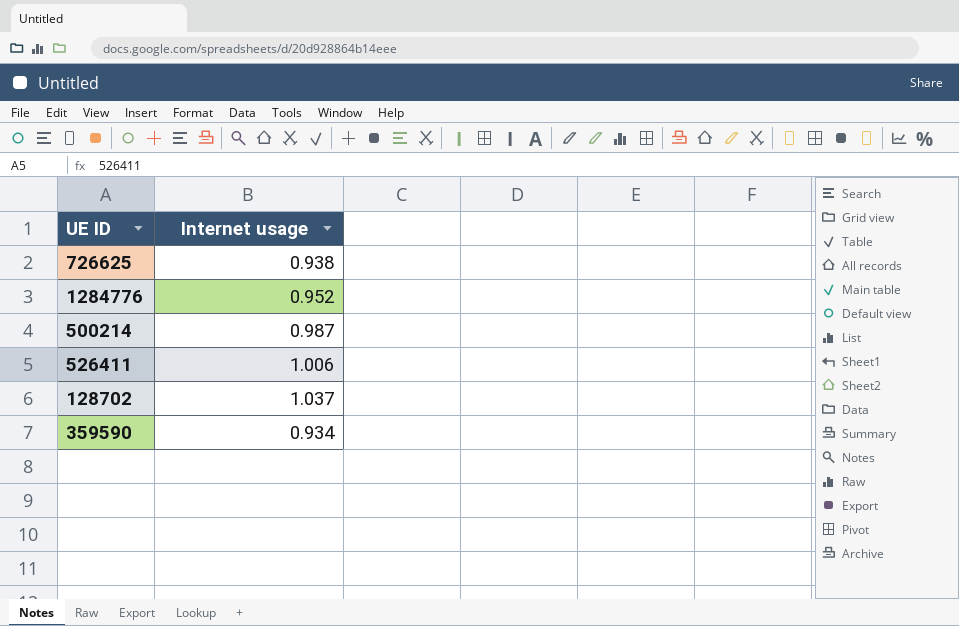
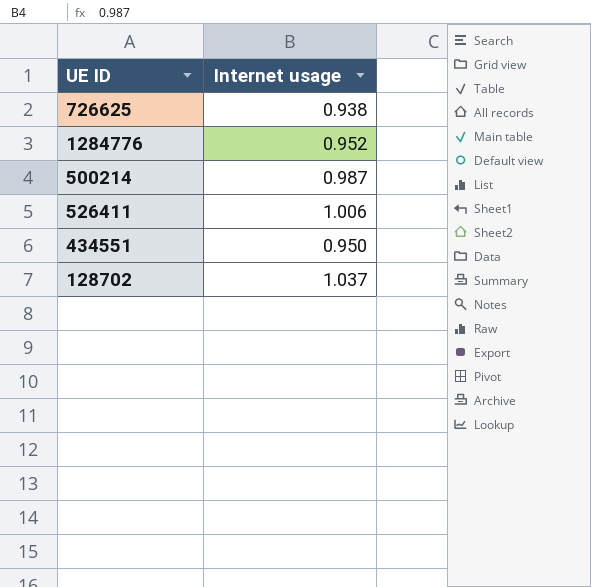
row 359590: 0.934 -> none
row 434551: none -> 0.950

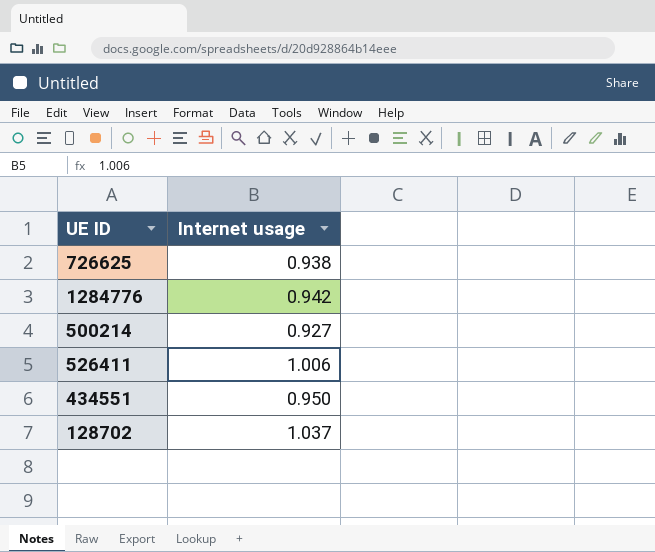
1284776 | Internet usage: 0.952 -> 0.942
500214 | Internet usage: 0.987 -> 0.927

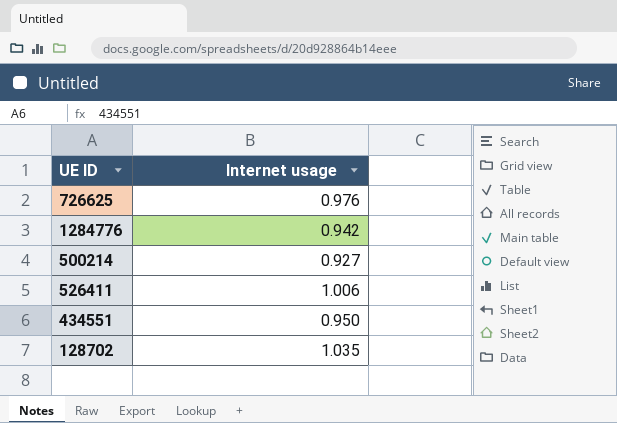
726625 | Internet usage: 0.938 -> 0.976
128702 | Internet usage: 1.037 -> 1.035

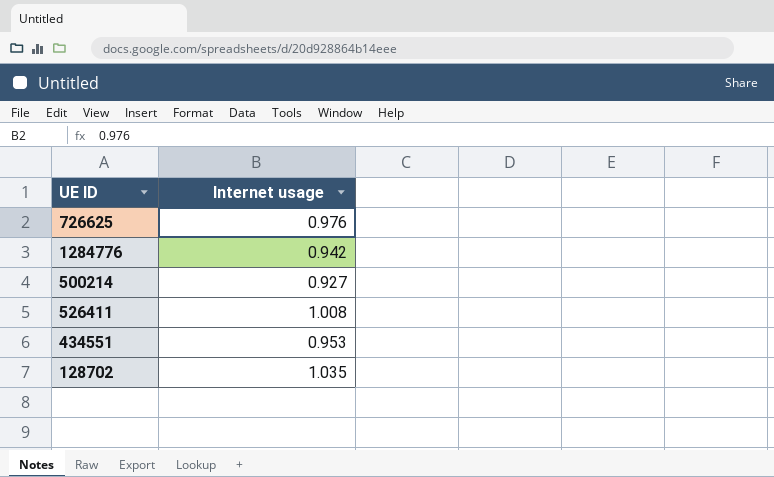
526411 | Internet usage: 1.006 -> 1.008
434551 | Internet usage: 0.950 -> 0.953

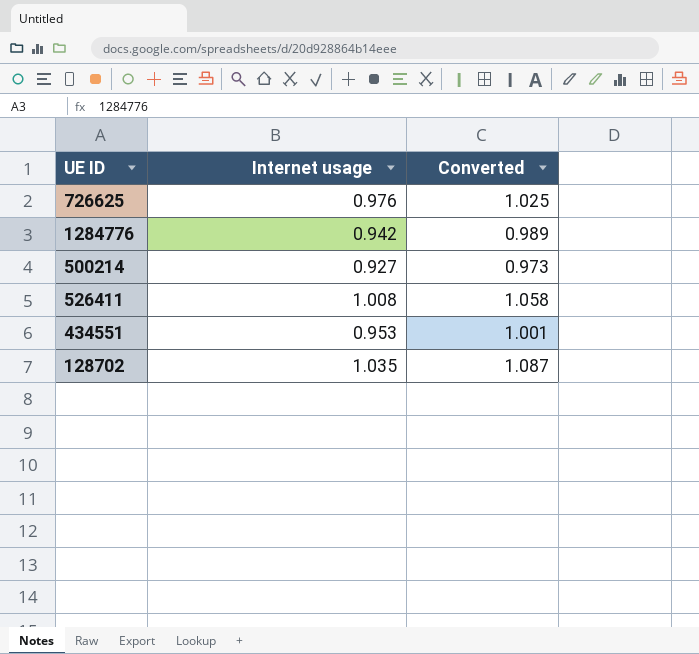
column Converted | formula: none -> [Internet usage] * 1.05

